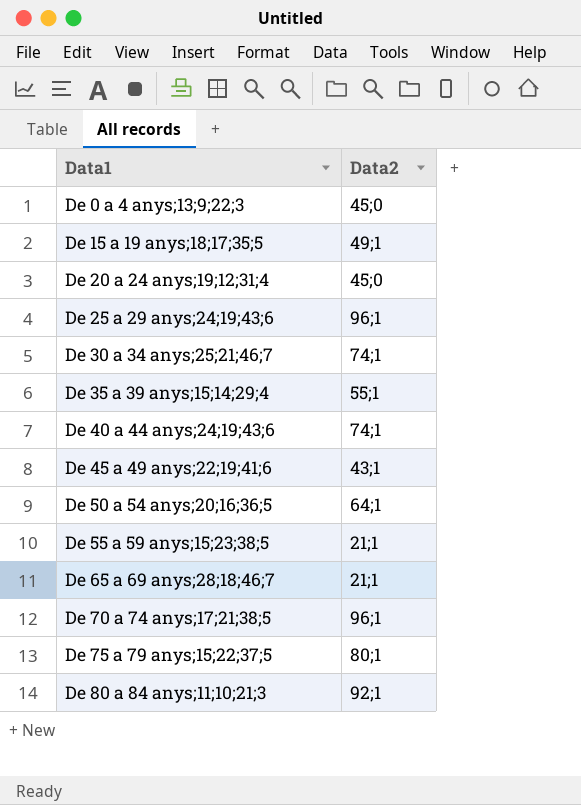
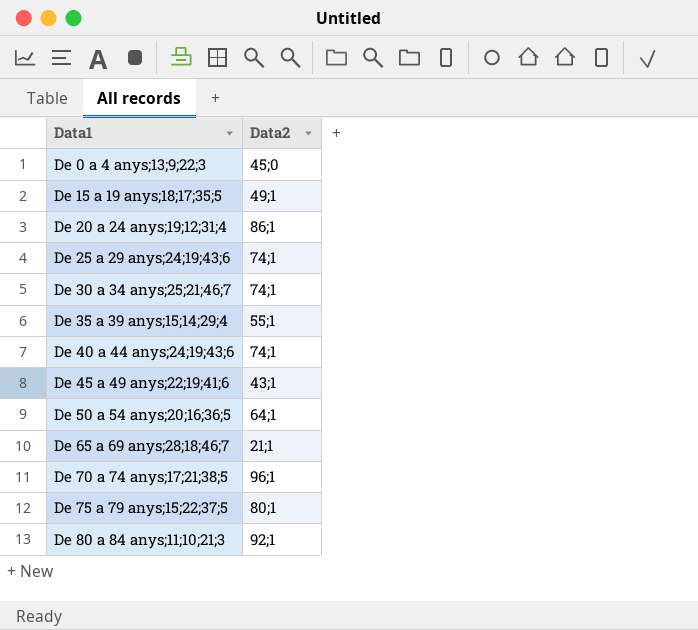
row De 55 a 59 anys;15;23;38;5: 21;1 -> none
De 20 a 24 anys;19;12;31;4 | Data2: 45;0 -> 86;1
De 25 a 29 anys;24;19;43;6 | Data2: 96;1 -> 74;1

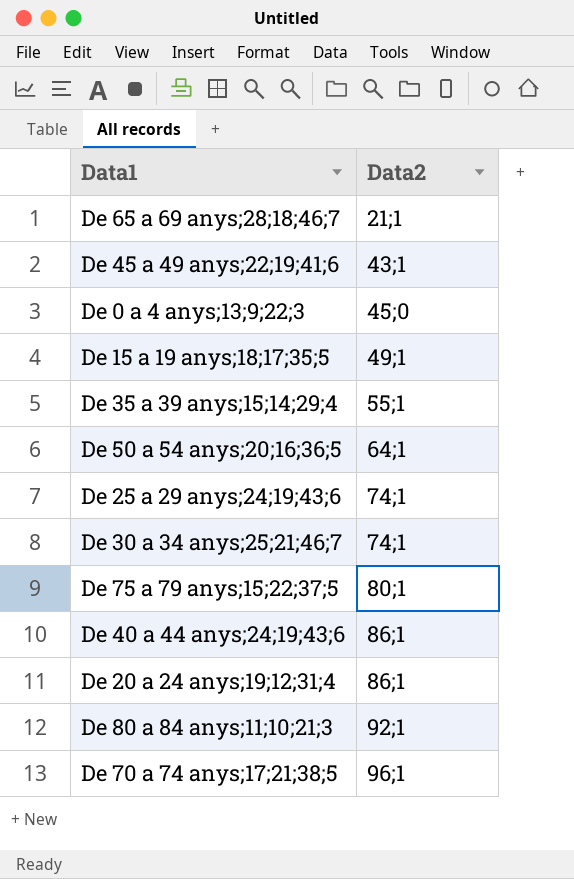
row order: Data1 ascending -> Data2 ascending
De 40 a 44 anys;24;19;43;6 | Data2: 74;1 -> 86;1

